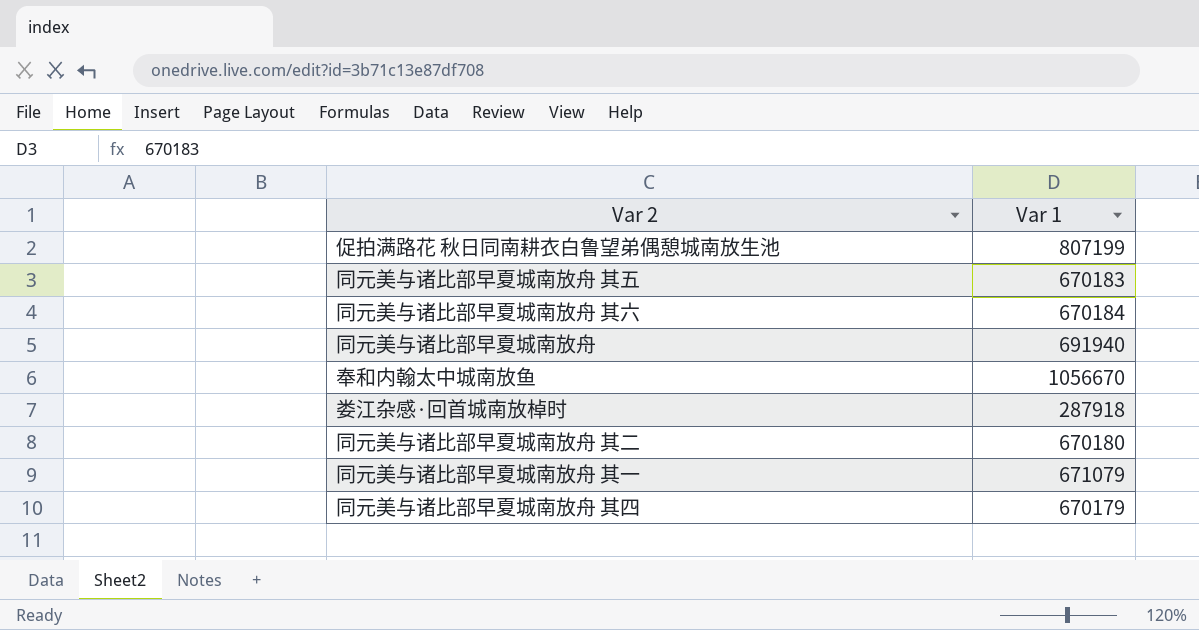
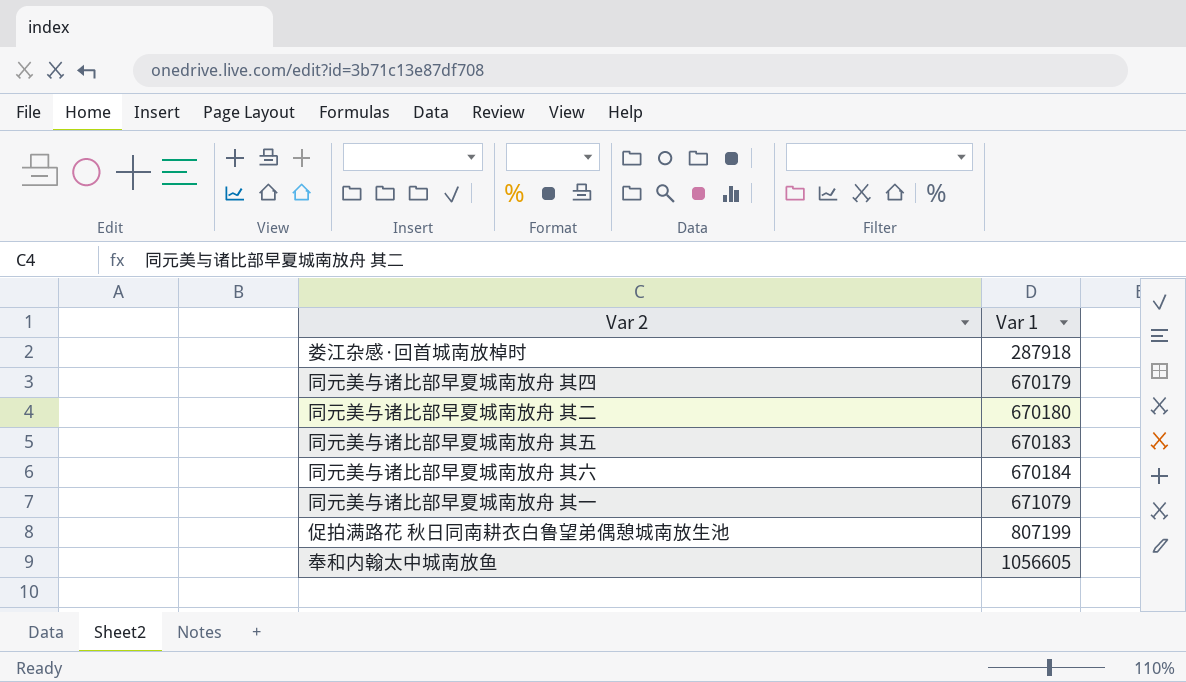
row order: none -> Var 1 ascending
row 同元美与诸比部早夏城南放舟: 691940 -> none
奉和内翰太中城南放鱼 | Var 1: 1056670 -> 1056605

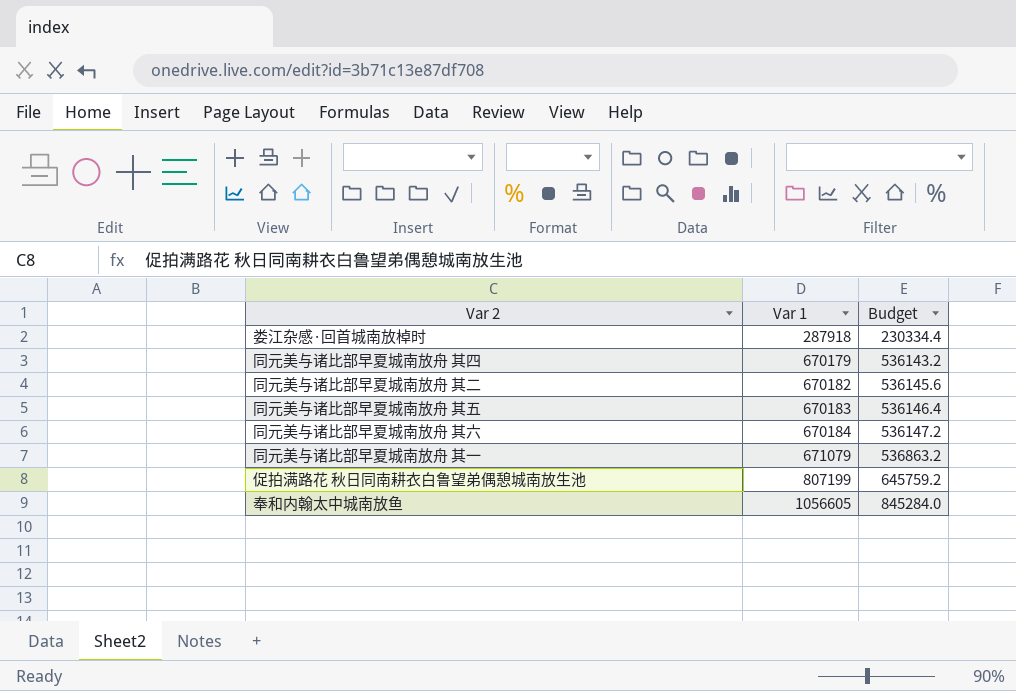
column Budget | formula: none -> [Var 1] * 0.8
同元美与诸比部早夏城南放舟 其二 | Var 1: 670180 -> 670182

